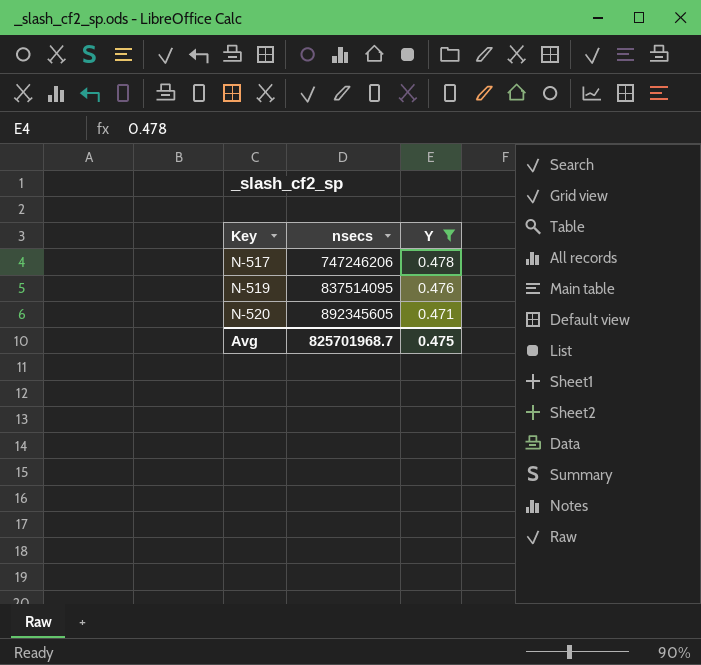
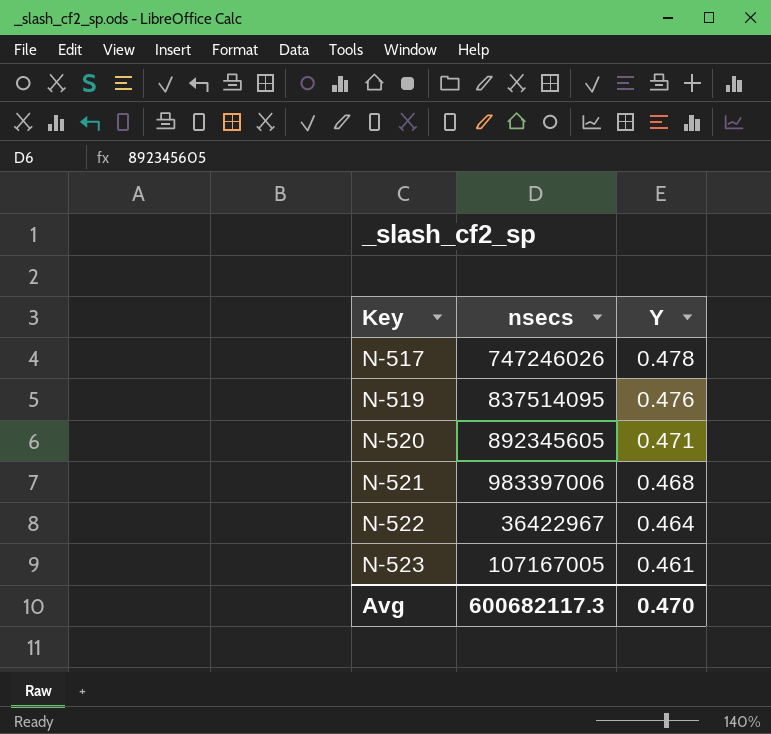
filter: Y >= 0.471 -> none
N-517 | nsecs: 747246206 -> 747246026
Avg | nsecs: 825701968.7 -> 600682117.3
Avg | Y: 0.475 -> 0.470

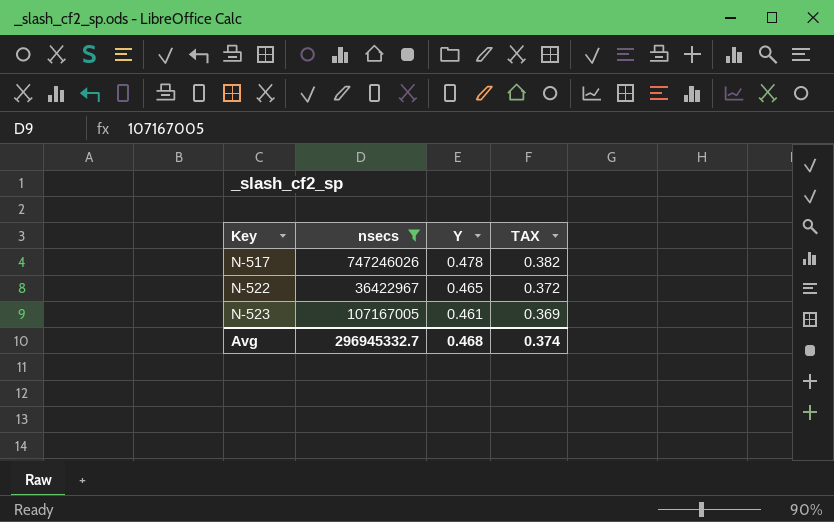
filter: none -> nsecs <= 747246026
column TAX | formula: none -> [Y] * 0.8
N-522 | Y: 0.464 -> 0.465
Avg | nsecs: 600682117.3 -> 296945332.7
Avg | Y: 0.470 -> 0.468

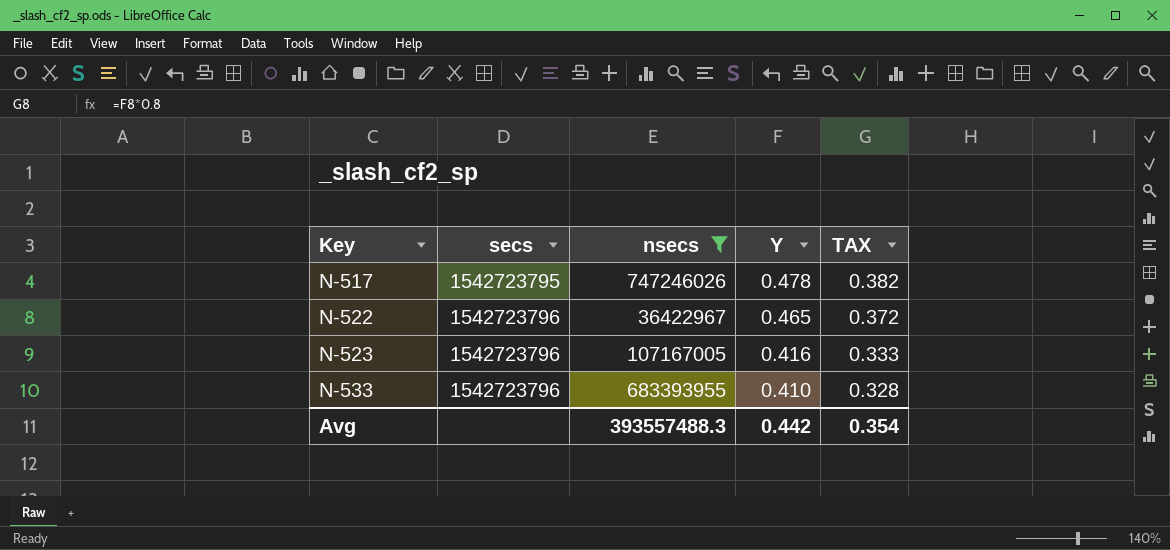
column secs | position: none -> 2
N-523 | Y: 0.461 -> 0.416
N-523 | TAX: 0.369 -> 0.333
row N-533: none -> 1542723796 | 683393955 | 0.410 | 0.328
Avg | nsecs: 296945332.7 -> 393557488.3
Avg | Y: 0.468 -> 0.442
Avg | TAX: 0.374 -> 0.354

